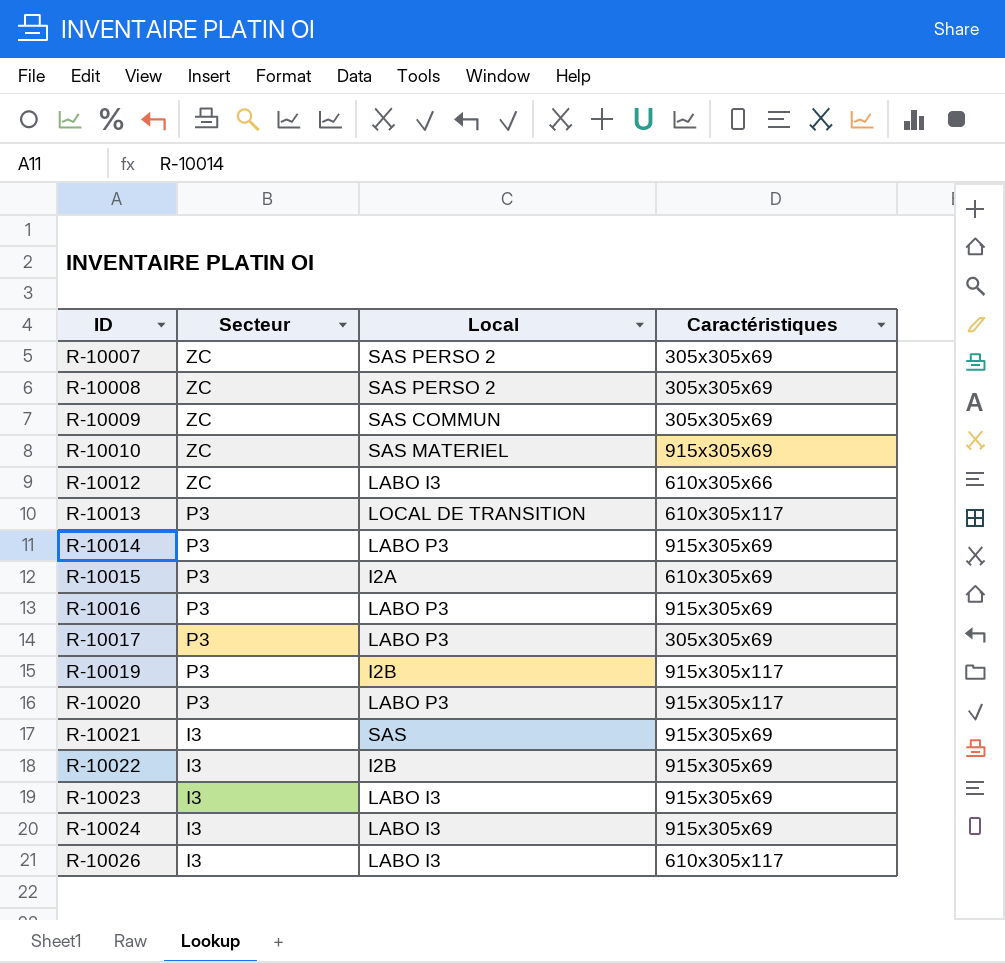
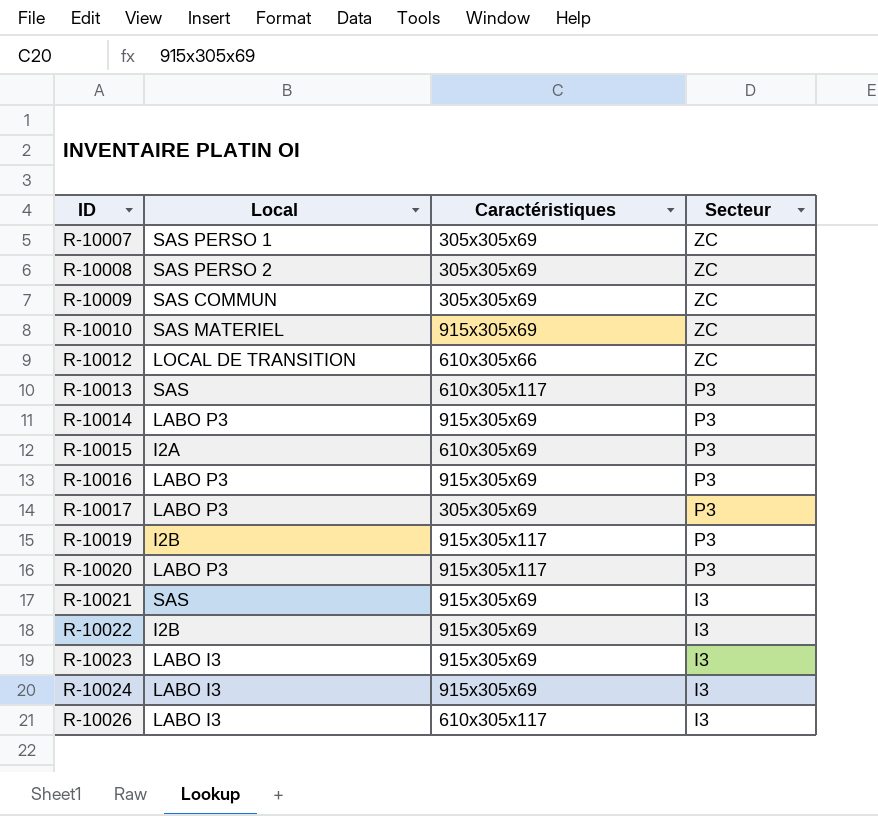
column Secteur | position: 2 -> 4
R-10007 | Local: SAS PERSO 2 -> SAS PERSO 1
R-10012 | Local: LABO I3 -> LOCAL DE TRANSITION
R-10013 | Local: LOCAL DE TRANSITION -> SAS

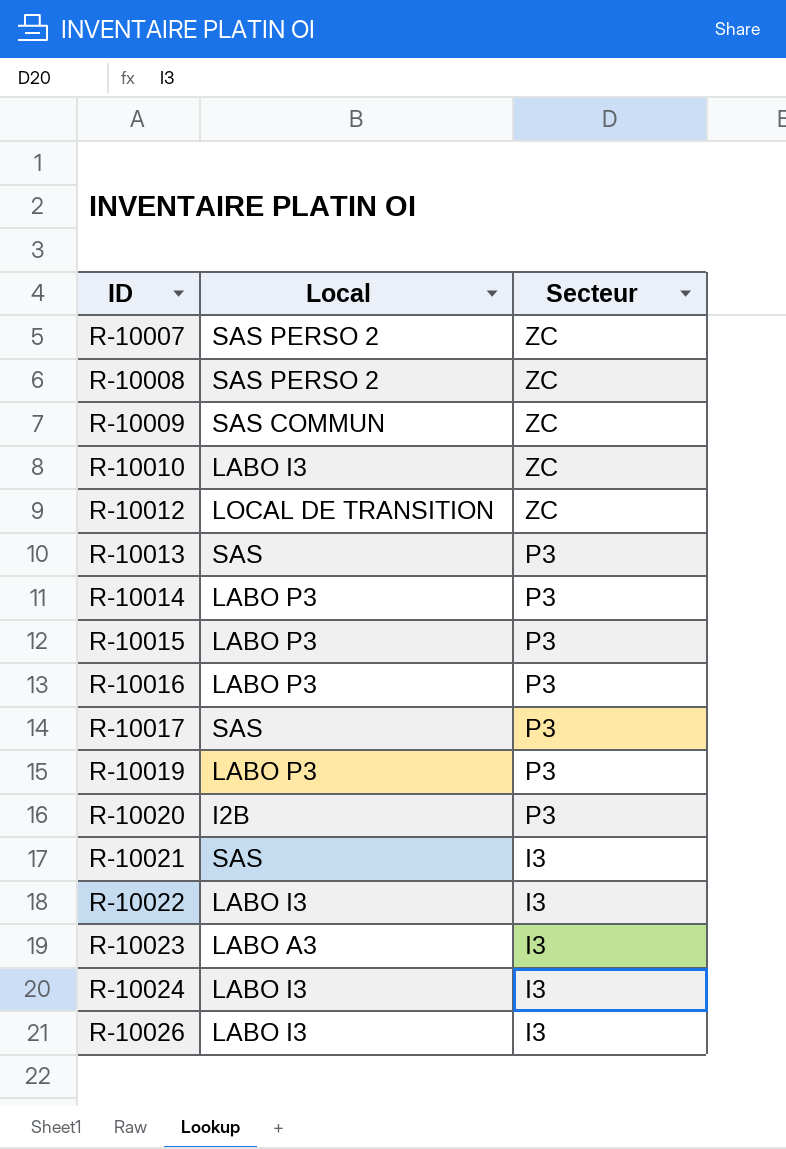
column Caractéristiques | position: 3 -> none
R-10007 | Local: SAS PERSO 1 -> SAS PERSO 2
R-10010 | Local: SAS MATERIEL -> LABO I3
R-10015 | Local: I2A -> LABO P3
R-10017 | Local: LABO P3 -> SAS
R-10019 | Local: I2B -> LABO P3
R-10020 | Local: LABO P3 -> I2B
R-10022 | Local: I2B -> LABO I3
R-10023 | Local: LABO I3 -> LABO A3

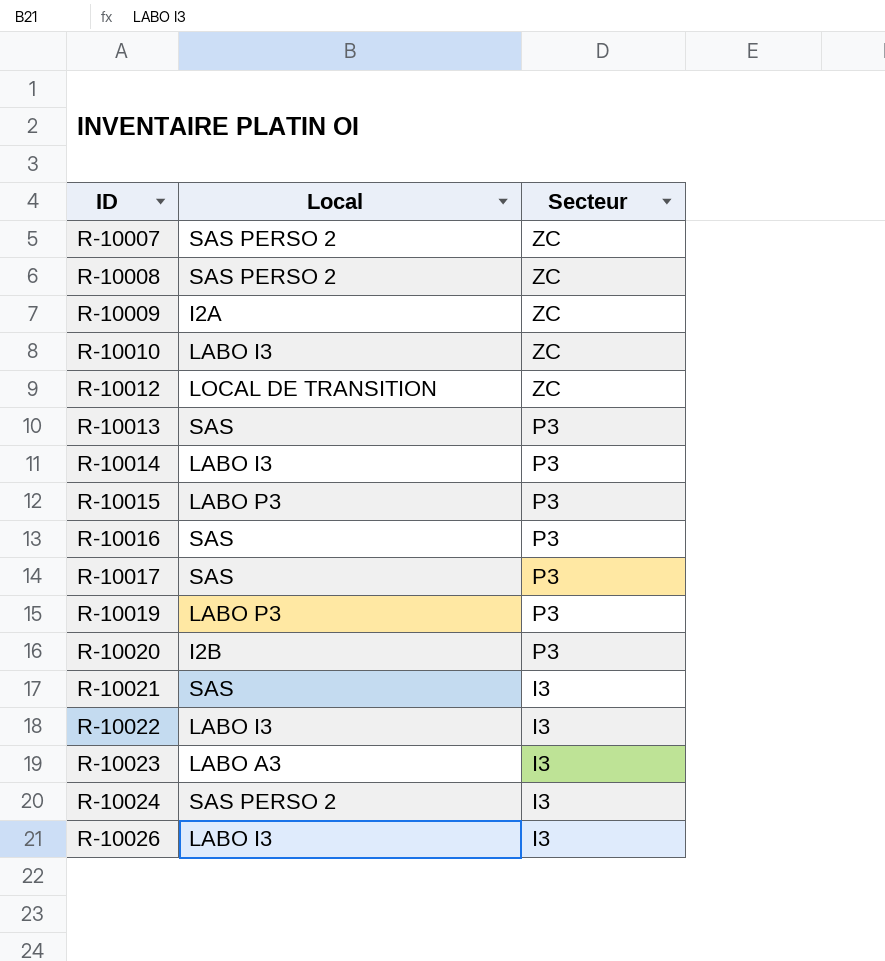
R-10009 | Local: SAS COMMUN -> I2A
R-10014 | Local: LABO P3 -> LABO I3
R-10016 | Local: LABO P3 -> SAS
R-10024 | Local: LABO I3 -> SAS PERSO 2

